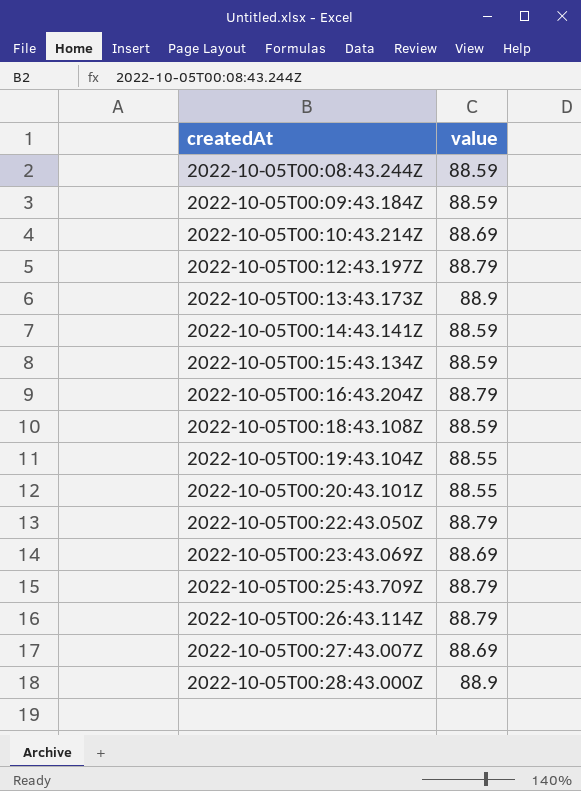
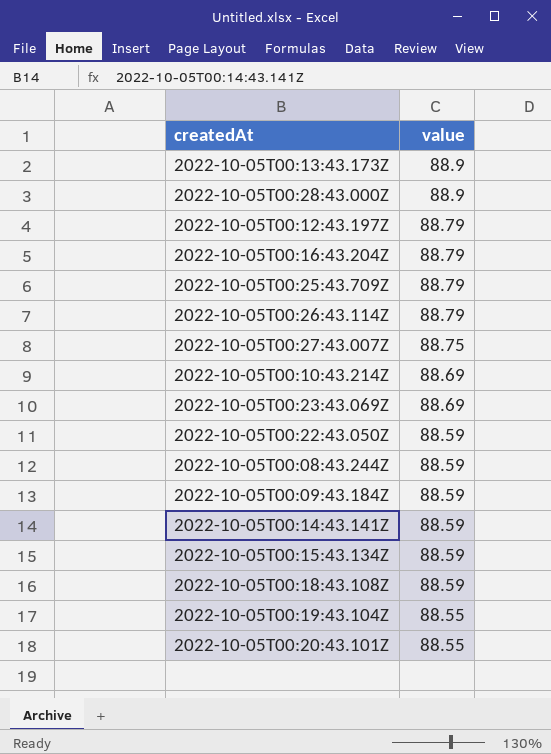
row order: createdAt ascending -> value descending
2022-10-05T00:27:43.007Z | value: 88.69 -> 88.75
2022-10-05T00:22:43.050Z | value: 88.79 -> 88.59

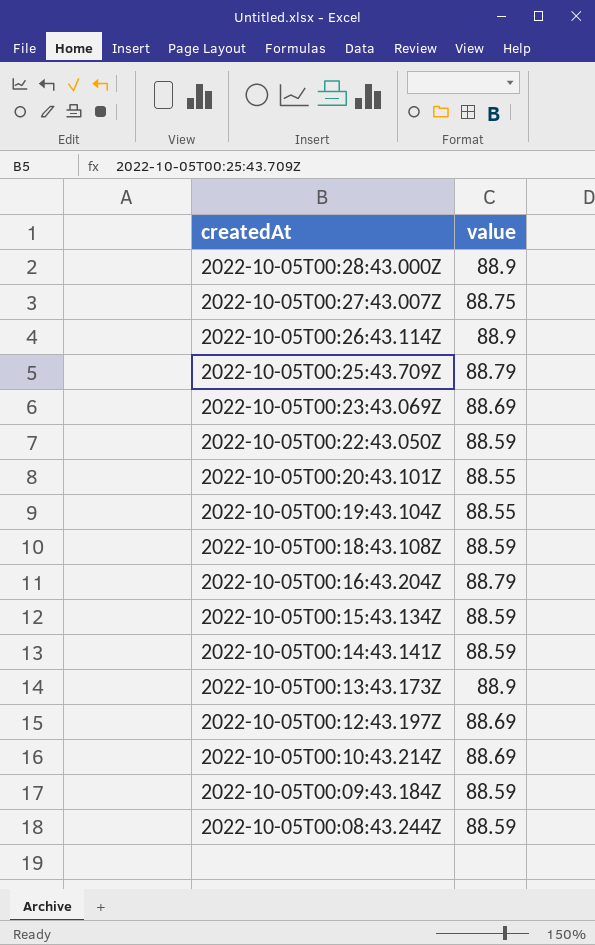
row order: value descending -> createdAt descending
2022-10-05T00:26:43.114Z | value: 88.79 -> 88.9
2022-10-05T00:12:43.197Z | value: 88.79 -> 88.69

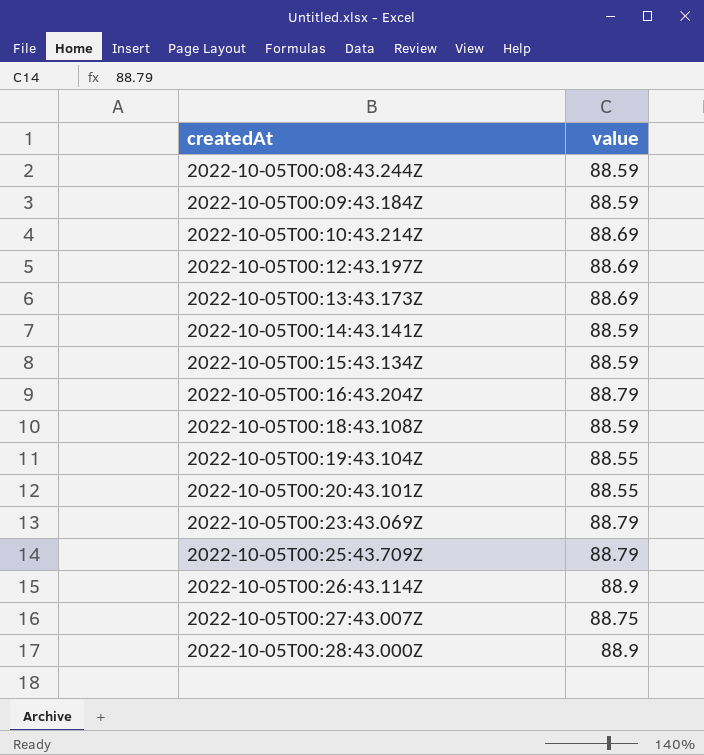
row order: createdAt descending -> createdAt ascending
row 2022-10-05T00:22:43.050Z: 88.59 -> none
2022-10-05T00:13:43.173Z | value: 88.9 -> 88.69
2022-10-05T00:23:43.069Z | value: 88.69 -> 88.79

